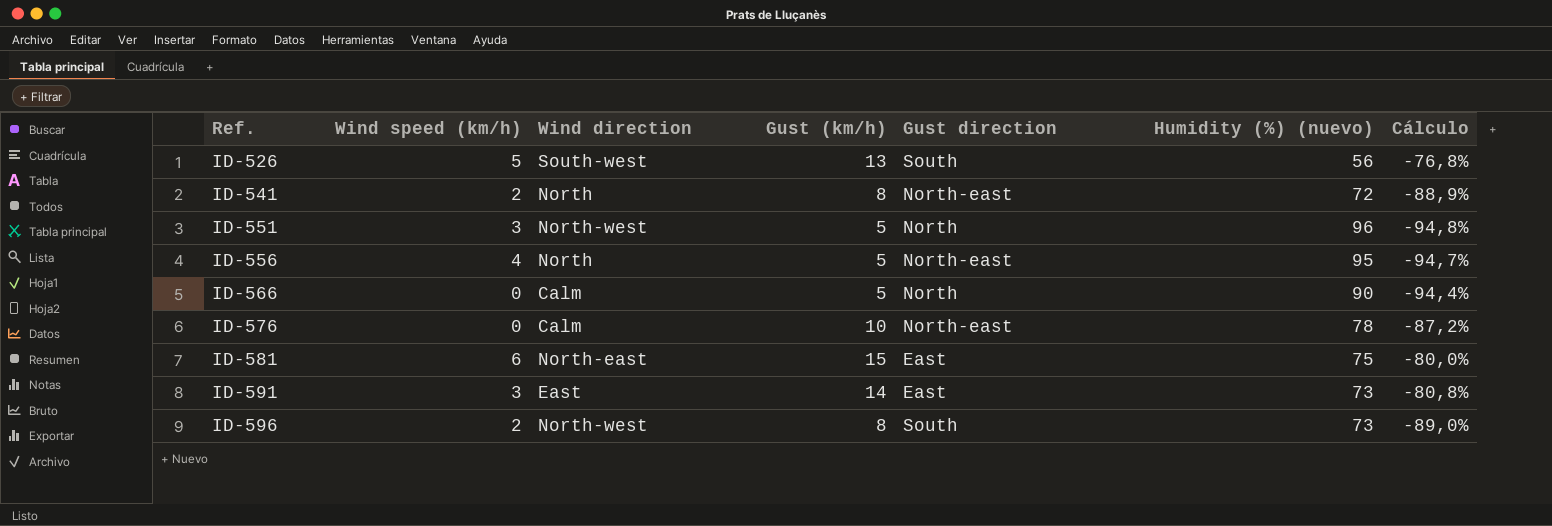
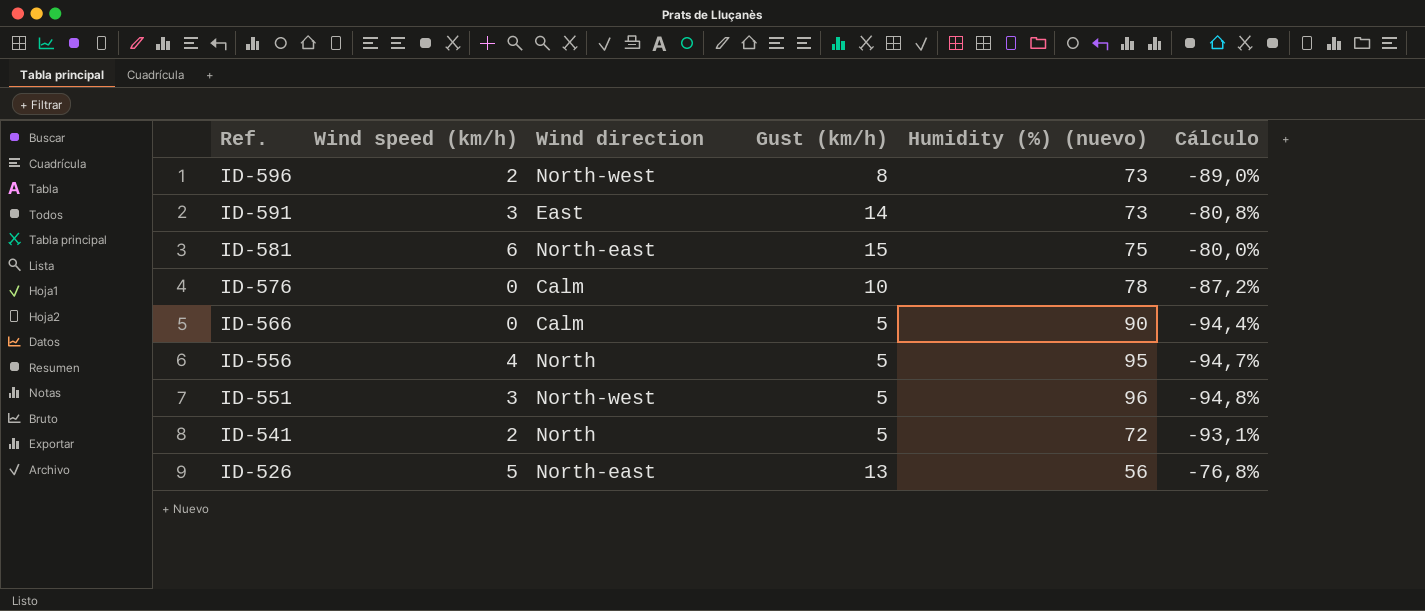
row order: Ref. ascending -> Ref. descending
column Gust direction | position: 5 -> none
ID-541 | Gust (km/h): 8 -> 5
ID-541 | Cálculo: -88,9% -> -93,1%
ID-526 | Wind direction: South-west -> North-east

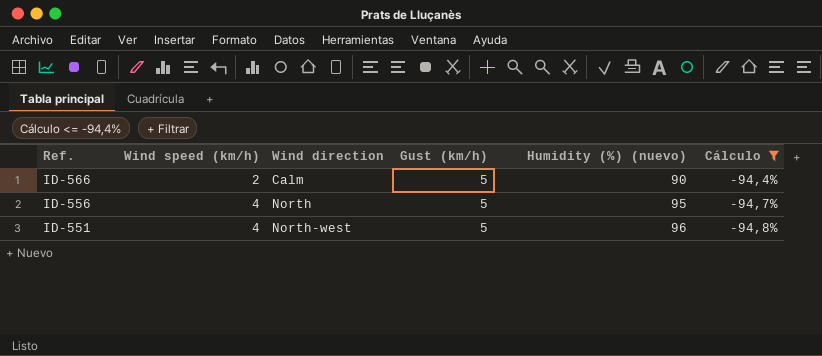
filter: none -> Cálculo <= -94,4%
ID-566 | Wind speed (km/h): 0 -> 2
ID-551 | Wind speed (km/h): 3 -> 4

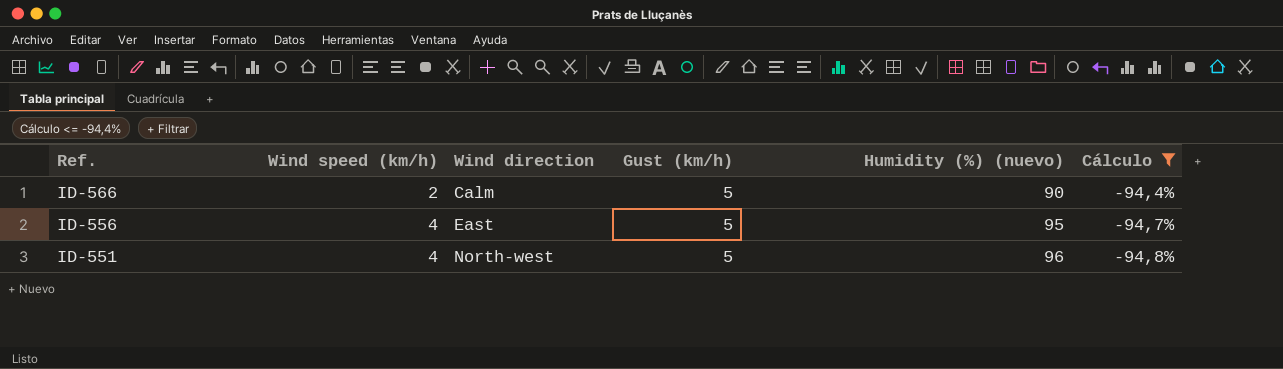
ID-556 | Wind direction: North -> East

